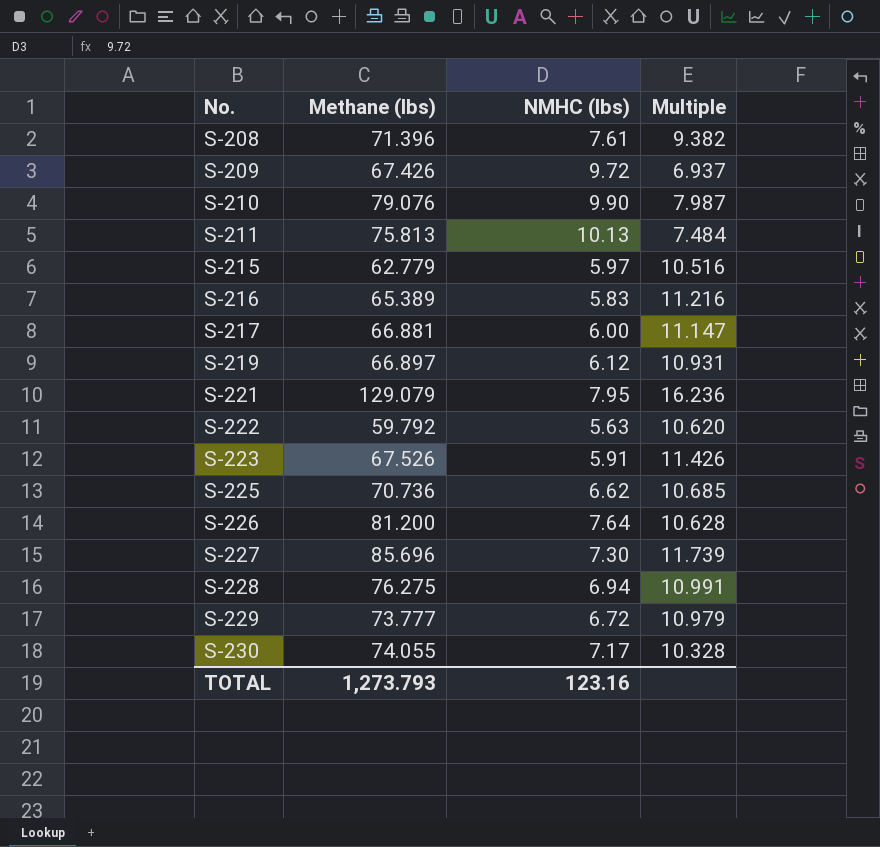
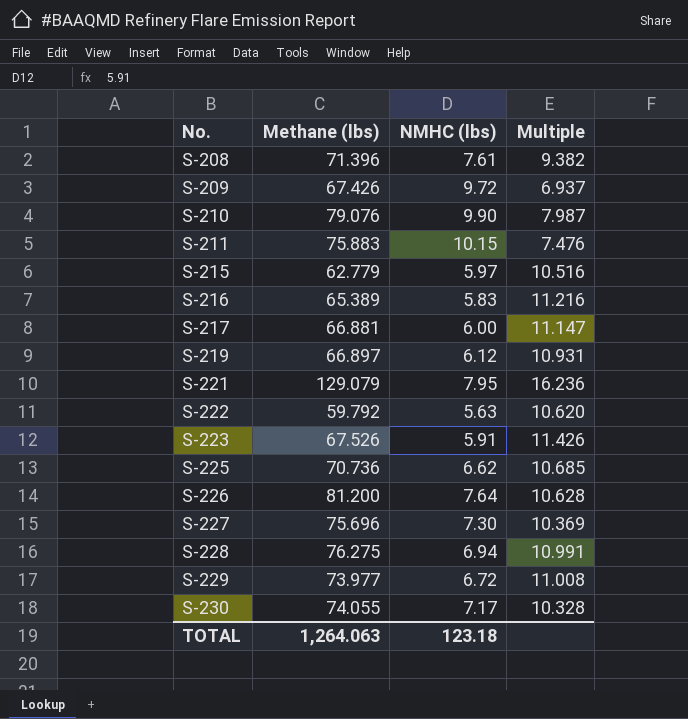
S-211 | Methane (lbs): 75.813 -> 75.883
S-211 | NMHC (lbs): 10.13 -> 10.15
S-211 | Multiple: 7.484 -> 7.476
S-227 | Methane (lbs): 85.696 -> 75.696
S-227 | Multiple: 11.739 -> 10.369
S-229 | Methane (lbs): 73.777 -> 73.977
S-229 | Multiple: 10.979 -> 11.008
TOTAL | Methane (lbs): 1,273.793 -> 1,264.063
TOTAL | NMHC (lbs): 123.16 -> 123.18

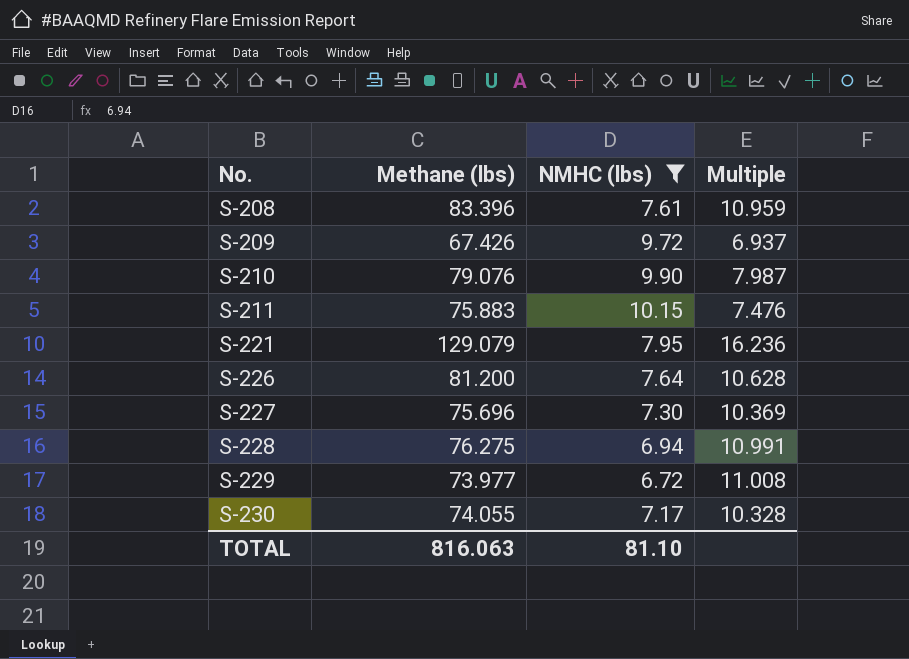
filter: none -> NMHC (lbs) >= 6.72
S-208 | Methane (lbs): 71.396 -> 83.396
S-208 | Multiple: 9.382 -> 10.959
TOTAL | Methane (lbs): 1,264.063 -> 816.063
TOTAL | NMHC (lbs): 123.18 -> 81.10

